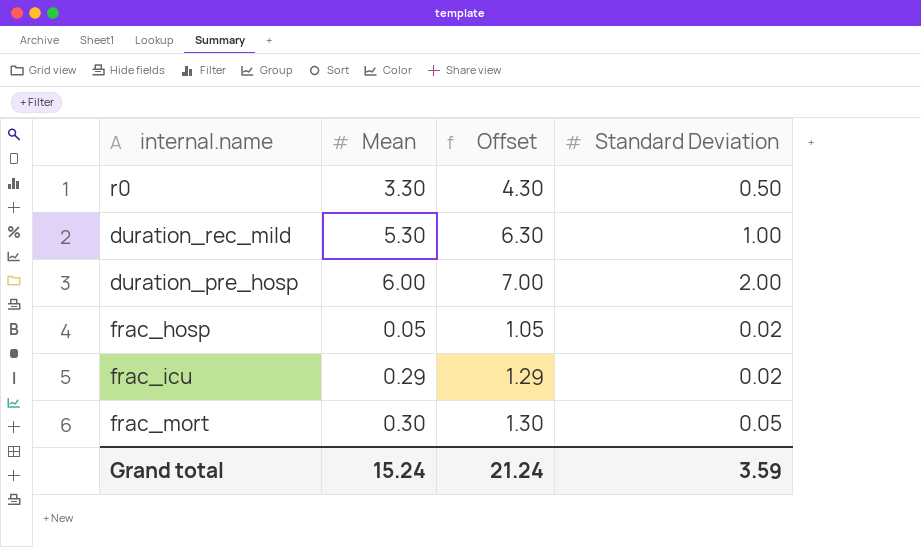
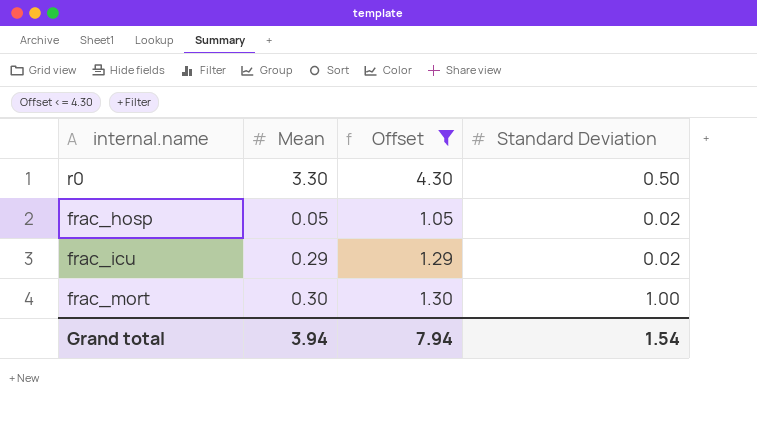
filter: none -> Offset <= 4.30
frac_mort | Standard Deviation: 0.05 -> 1.00
Grand total | Mean: 15.24 -> 3.94
Grand total | Offset: 21.24 -> 7.94
Grand total | Standard Deviation: 3.59 -> 1.54

